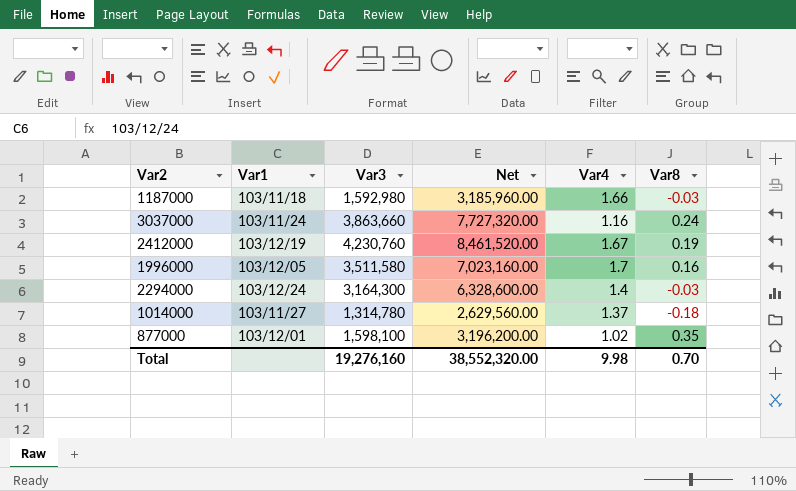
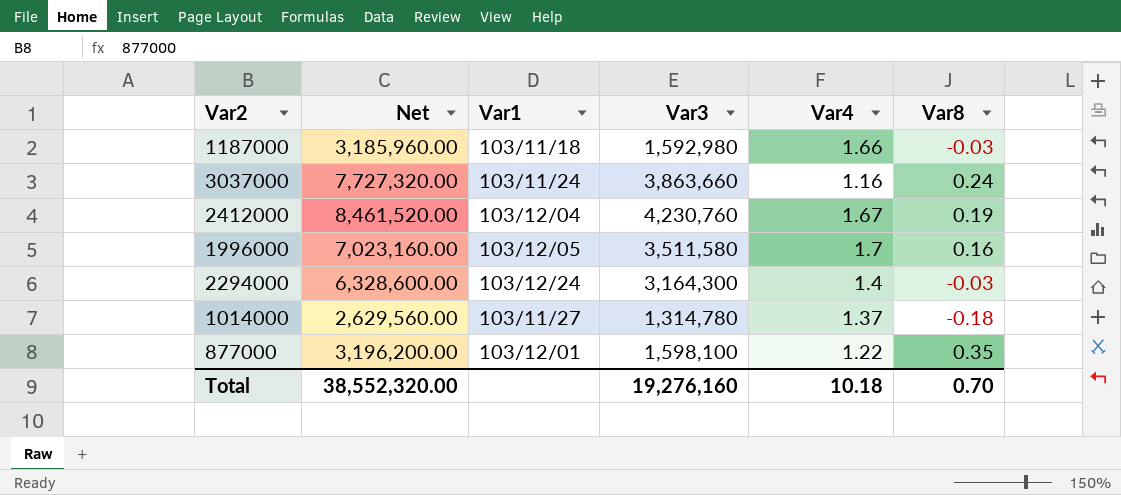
column Net | position: 4 -> 2
2412000 | Var1: 103/12/19 -> 103/12/04
877000 | Var4: 1.02 -> 1.22
Total | Var4: 9.98 -> 10.18

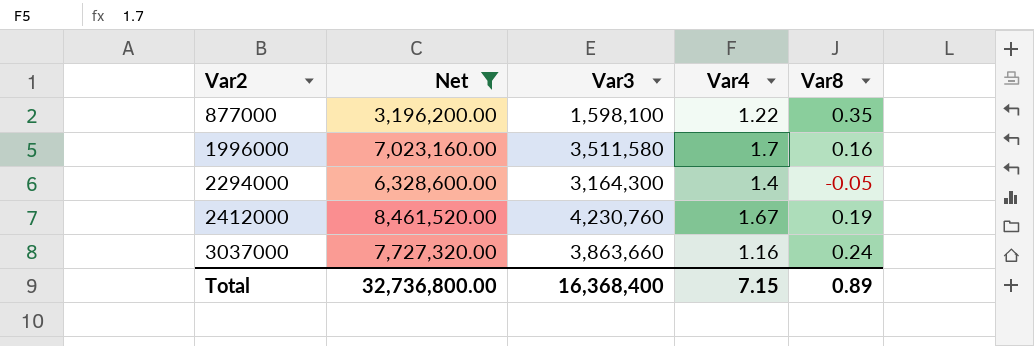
filter: none -> Net >= 3,196,200.00
row order: none -> Var2 ascending
column Var1 | position: 3 -> none
2294000 | Var8: -0.03 -> -0.05
Total | Net: 38,552,320.00 -> 32,736,800.00
Total | Var3: 19,276,160 -> 16,368,400
Total | Var4: 10.18 -> 7.15
Total | Var8: 0.70 -> 0.89

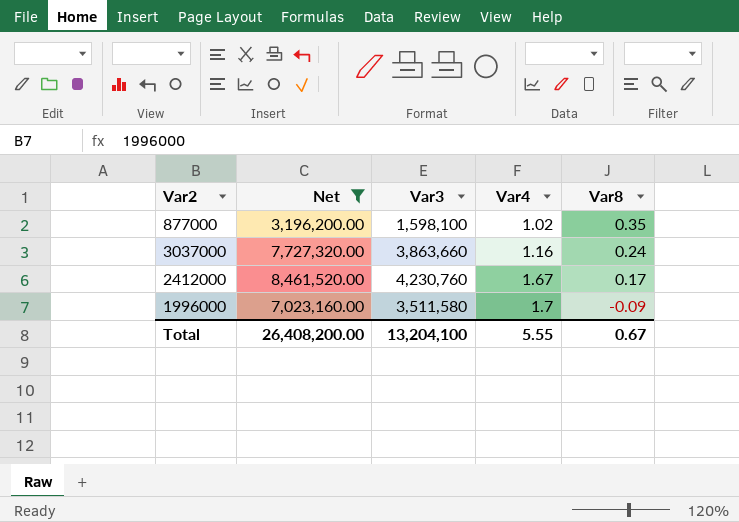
row order: Var2 ascending -> Var4 ascending
row 2294000: 6,328,600.00 | 3,164,300 | 1.4 | -0.05 -> none
877000 | Var4: 1.22 -> 1.02
2412000 | Var8: 0.19 -> 0.17
1996000 | Var8: 0.16 -> -0.09
Total | Net: 32,736,800.00 -> 26,408,200.00
Total | Var3: 16,368,400 -> 13,204,100
Total | Var4: 7.15 -> 5.55
Total | Var8: 0.89 -> 0.67

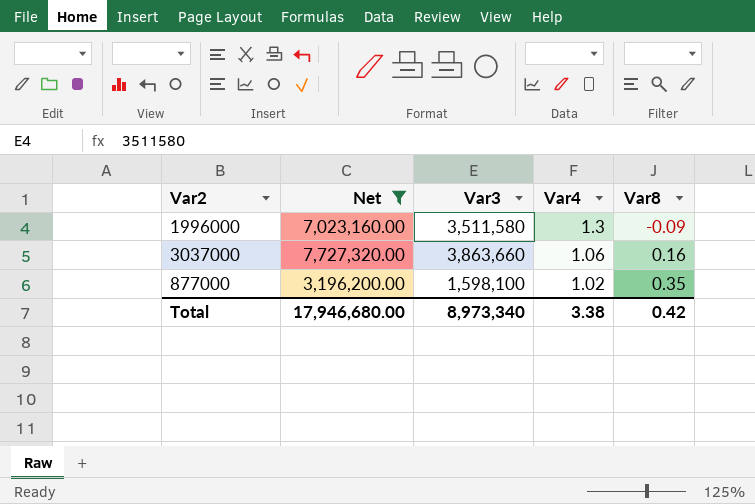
row order: Var4 ascending -> Var4 descending
row 2412000: 8,461,520.00 | 4,230,760 | 1.67 | 0.17 -> none
1996000 | Var4: 1.7 -> 1.3
3037000 | Var4: 1.16 -> 1.06
3037000 | Var8: 0.24 -> 0.16
Total | Net: 26,408,200.00 -> 17,946,680.00
Total | Var3: 13,204,100 -> 8,973,340
Total | Var4: 5.55 -> 3.38
Total | Var8: 0.67 -> 0.42

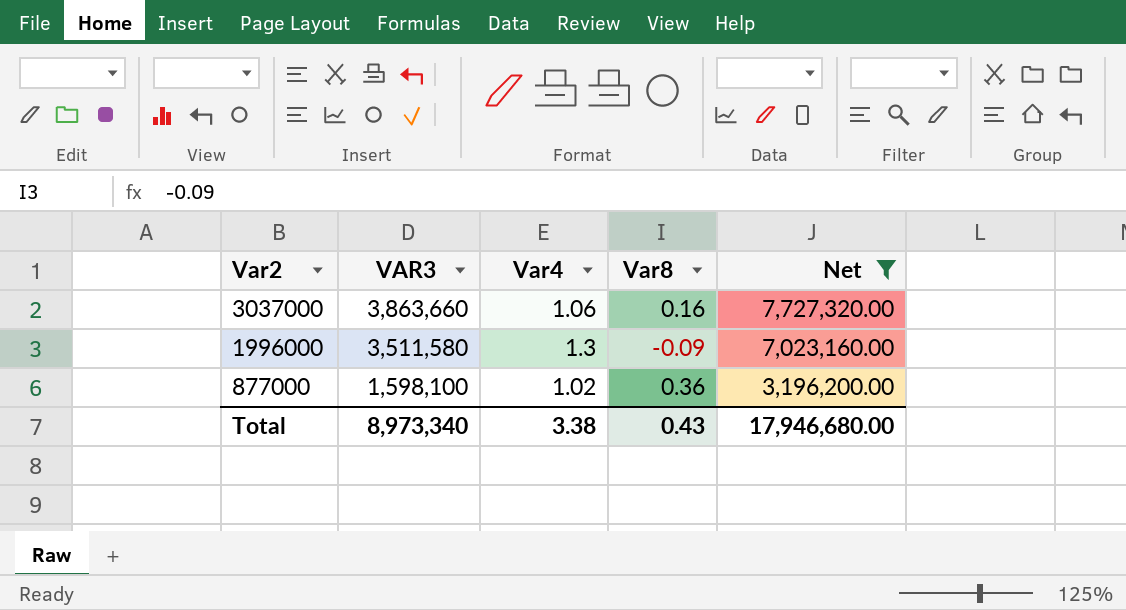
row order: Var4 descending -> Var2 descending
column name: Var3 -> VAR3
column Net | position: 2 -> 5
877000 | Var8: 0.35 -> 0.36
Total | Var8: 0.42 -> 0.43

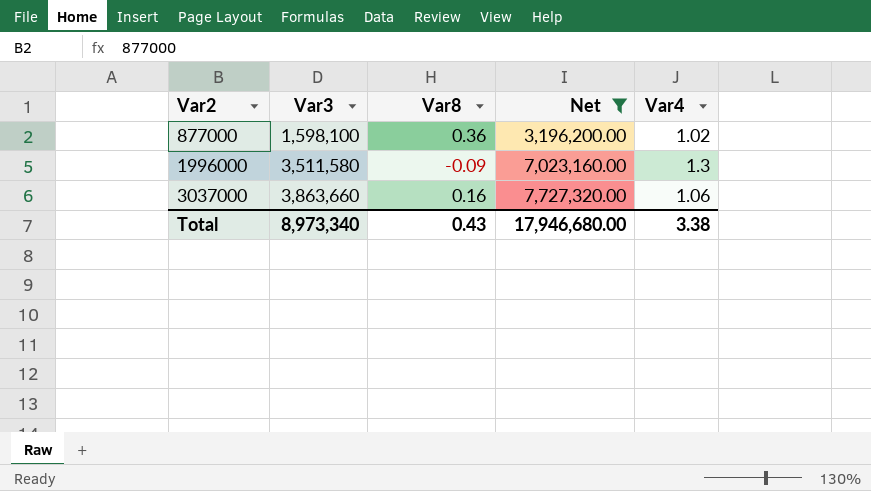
row order: Var2 descending -> Var2 ascending
column name: VAR3 -> Var3
column Var4 | position: 3 -> 5

